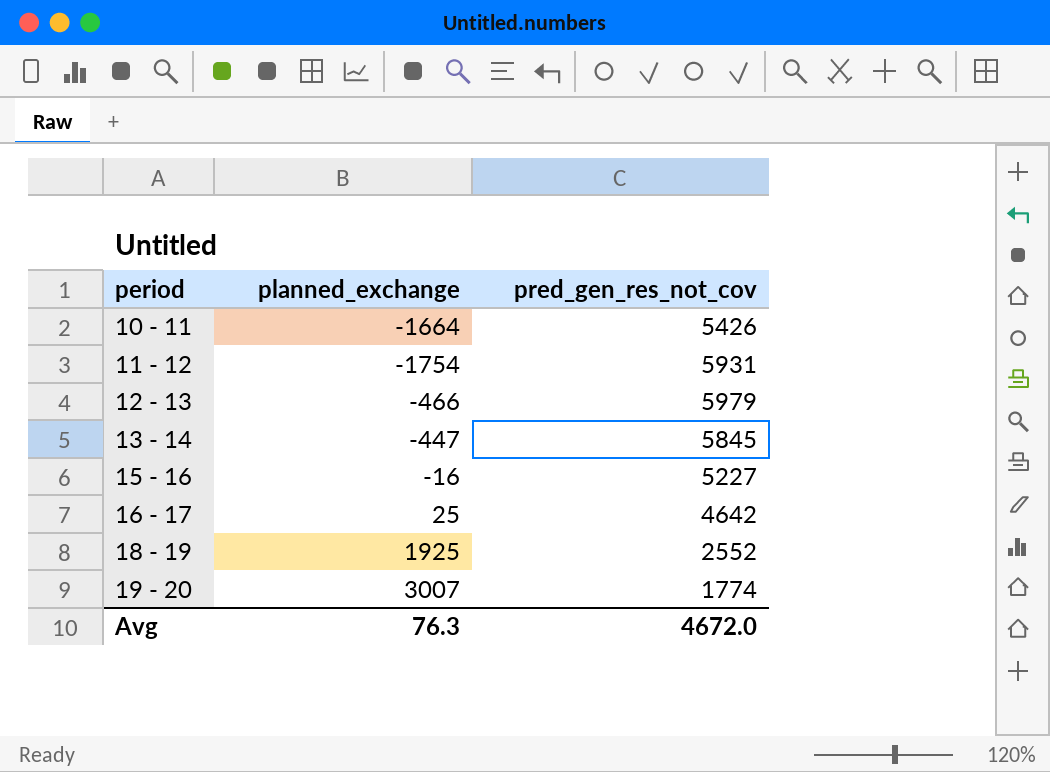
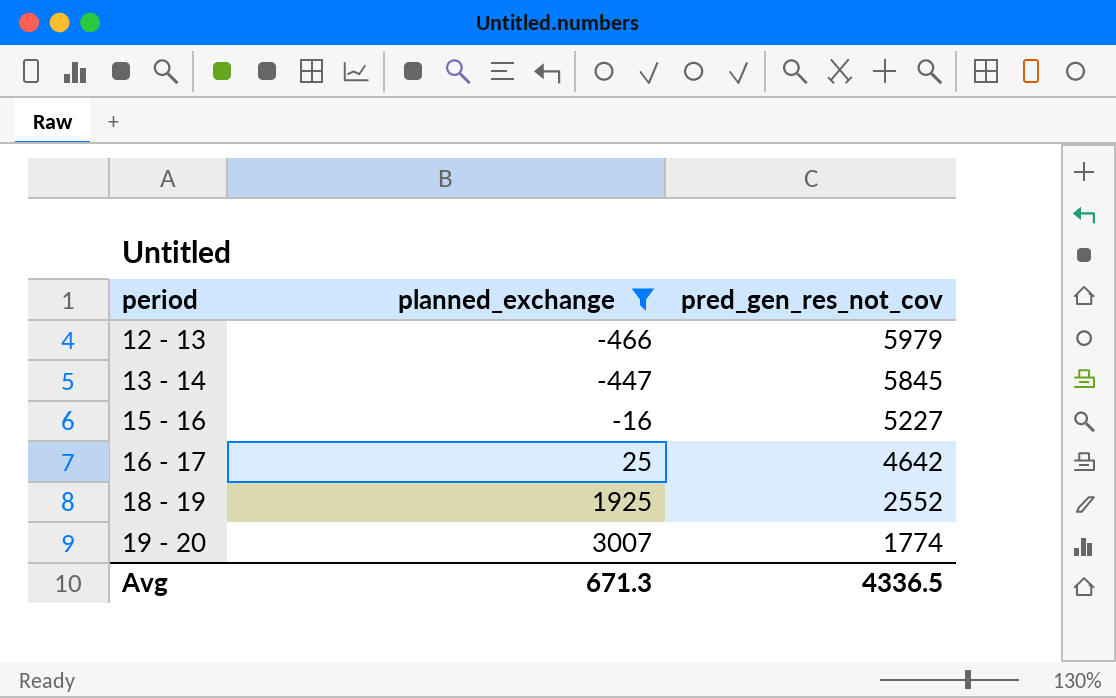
filter: none -> planned_exchange >= -466
Avg | planned_exchange: 76.3 -> 671.3
Avg | pred_gen_res_not_cov: 4672.0 -> 4336.5

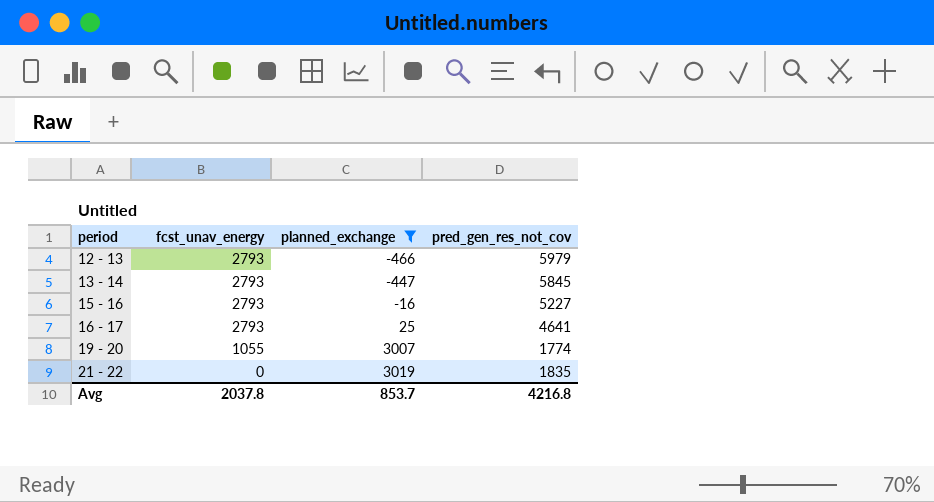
column fcst_unav_energy | position: none -> 2
row 18 - 19: 1925 | 2552 -> none
16 - 17 | pred_gen_res_not_cov: 4642 -> 4641
row 21 - 22: none -> 0 | 3019 | 1835
Avg | planned_exchange: 671.3 -> 853.7
Avg | pred_gen_res_not_cov: 4336.5 -> 4216.8

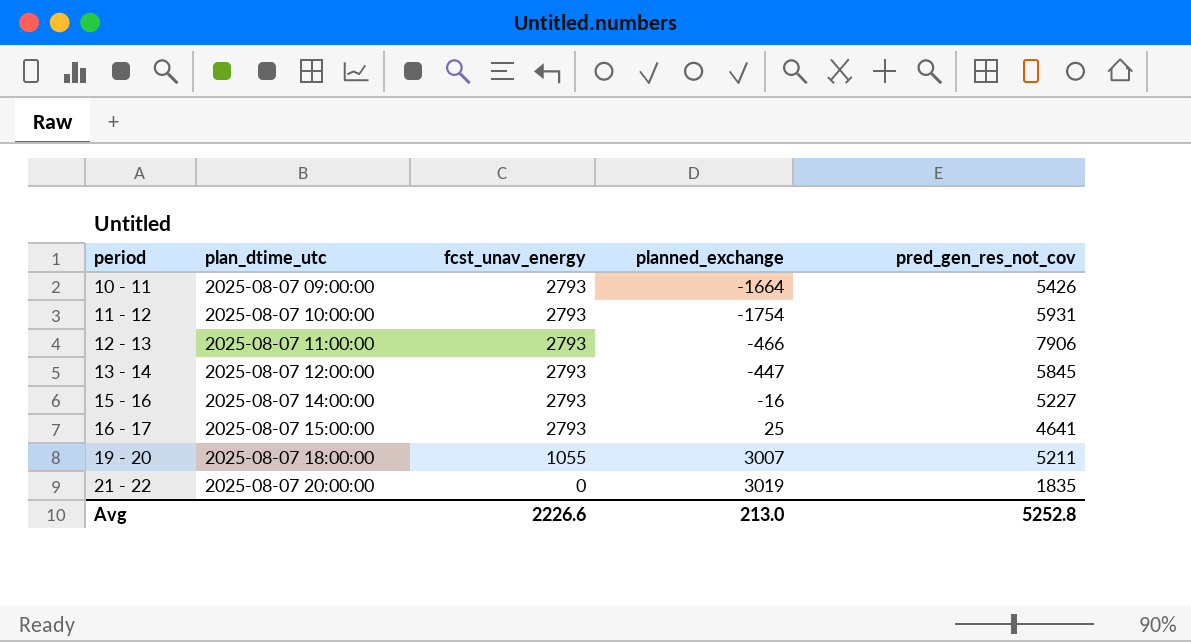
filter: planned_exchange >= -466 -> none
column plan_dtime_utc | position: none -> 2
12 - 13 | pred_gen_res_not_cov: 5979 -> 7906
19 - 20 | pred_gen_res_not_cov: 1774 -> 5211
Avg | fcst_unav_energy: 2037.8 -> 2226.6
Avg | planned_exchange: 853.7 -> 213.0
Avg | pred_gen_res_not_cov: 4216.8 -> 5252.8

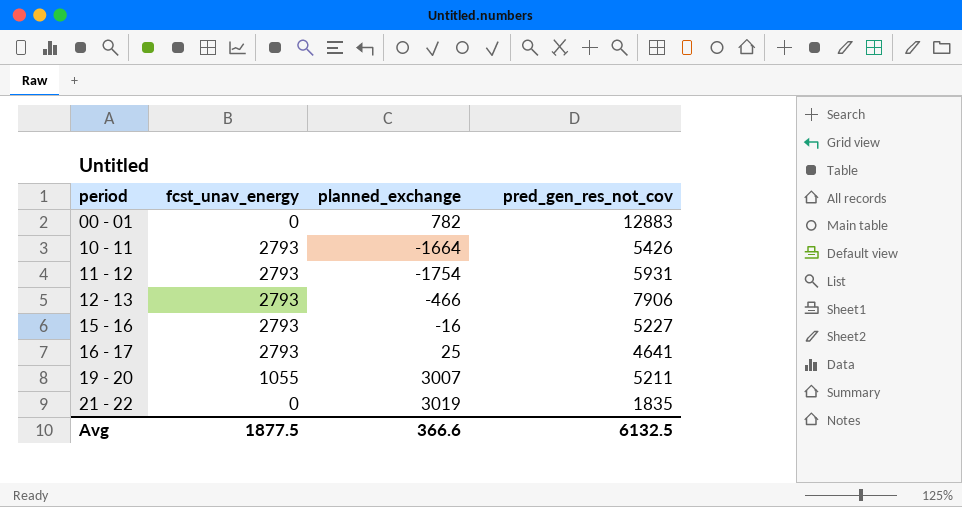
column plan_dtime_utc | position: 2 -> none
row 13 - 14: 2025-08-07 12:00:00 | 2793 | -447 | 5845 -> none
row 00 - 01: none -> 0 | 782 | 12883
Avg | fcst_unav_energy: 2226.6 -> 1877.5
Avg | planned_exchange: 213.0 -> 366.6
Avg | pred_gen_res_not_cov: 5252.8 -> 6132.5

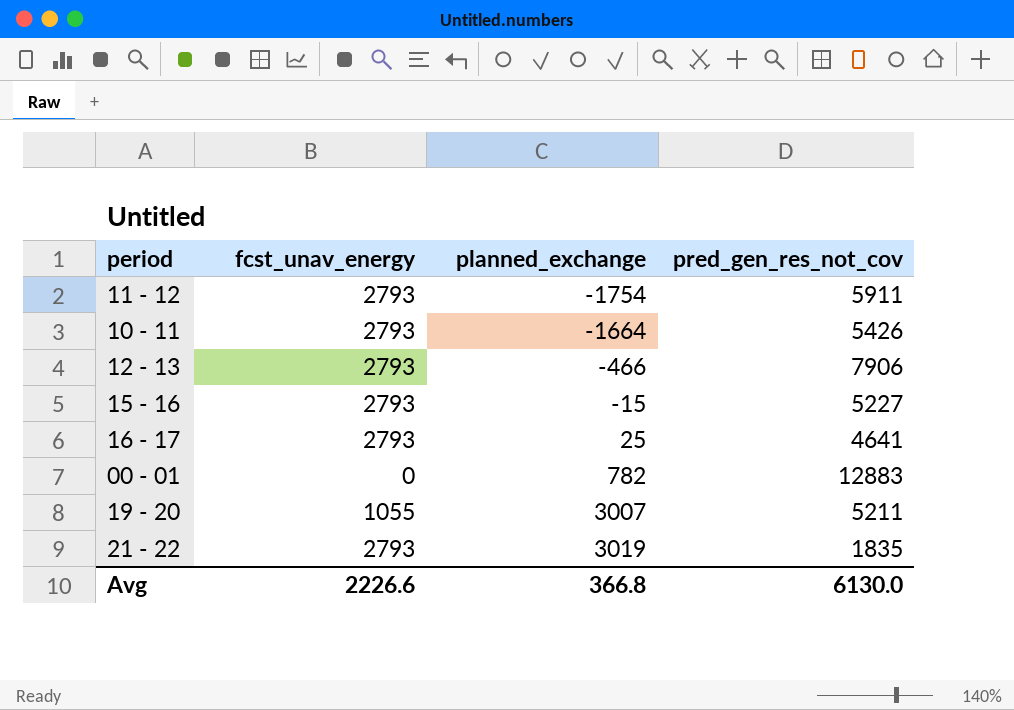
row order: period ascending -> planned_exchange ascending
11 - 12 | pred_gen_res_not_cov: 5931 -> 5911
15 - 16 | planned_exchange: -16 -> -15
21 - 22 | fcst_unav_energy: 0 -> 2793
Avg | fcst_unav_energy: 1877.5 -> 2226.6
Avg | planned_exchange: 366.6 -> 366.8
Avg | pred_gen_res_not_cov: 6132.5 -> 6130.0

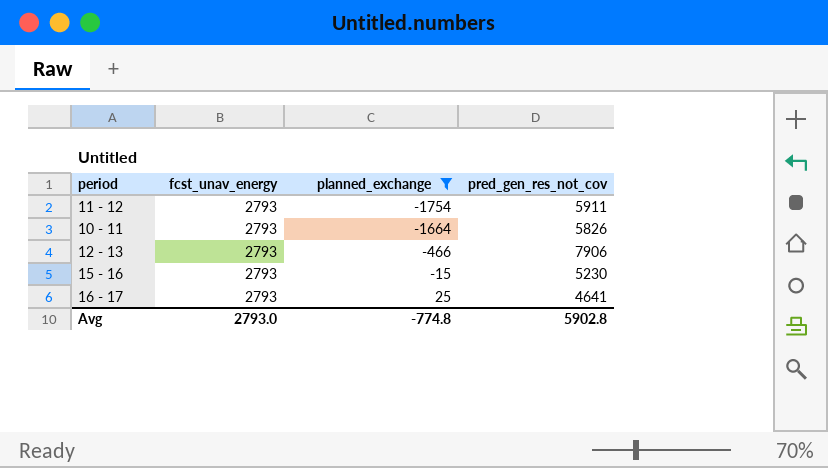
filter: none -> planned_exchange <= 25
10 - 11 | pred_gen_res_not_cov: 5426 -> 5826
15 - 16 | pred_gen_res_not_cov: 5227 -> 5230
Avg | fcst_unav_energy: 2226.6 -> 2793.0
Avg | planned_exchange: 366.8 -> -774.8
Avg | pred_gen_res_not_cov: 6130.0 -> 5902.8

